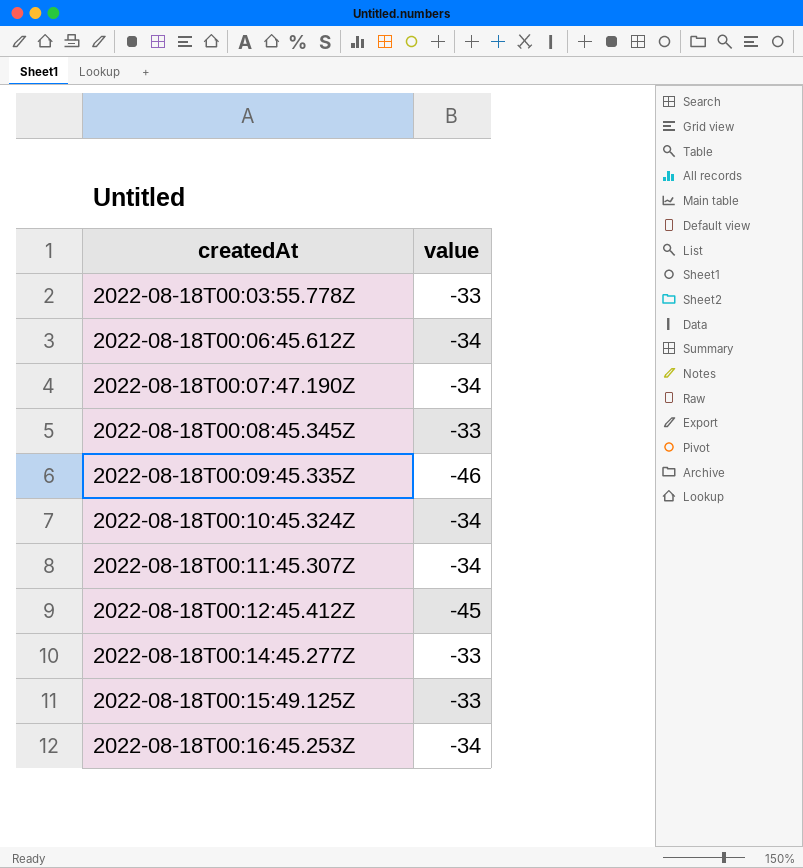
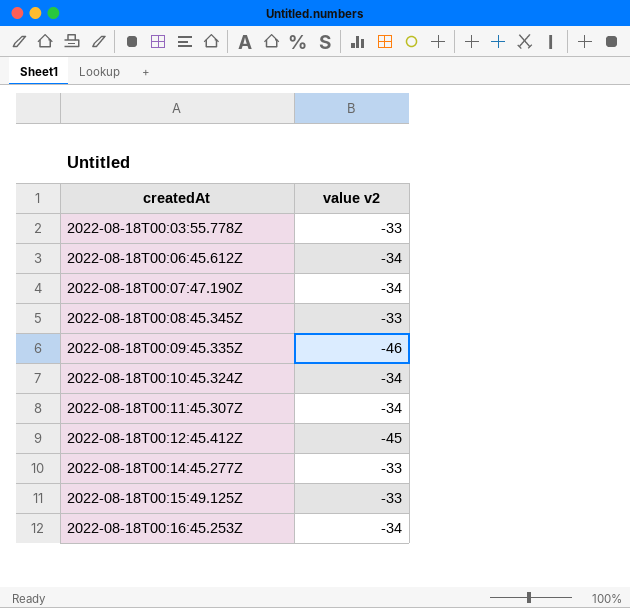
column name: value -> value v2

